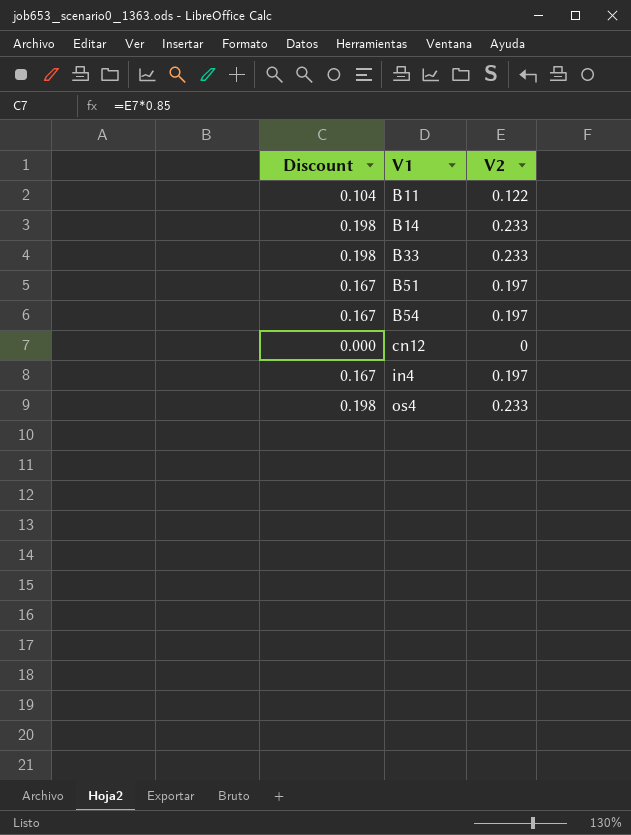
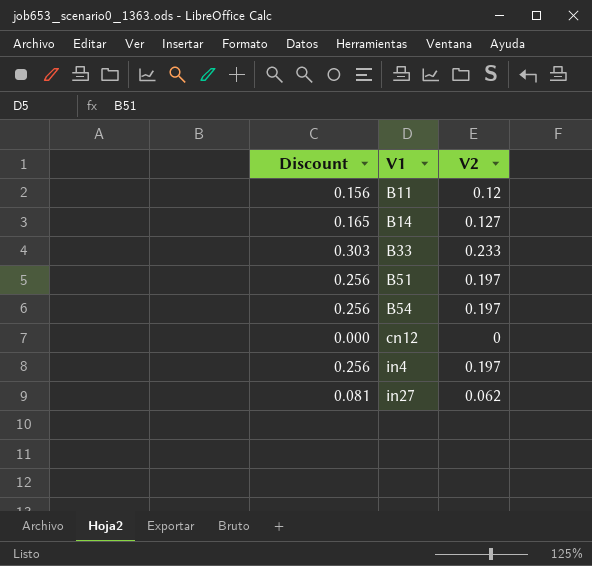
column Discount | formula: [V2] * 0.85 -> [V2] * 1.3
row os4: 0.198 | 0.233 -> none
B11 | V2: 0.122 -> 0.12
B14 | V2: 0.233 -> 0.127
row in27: none -> 0.081 | 0.062

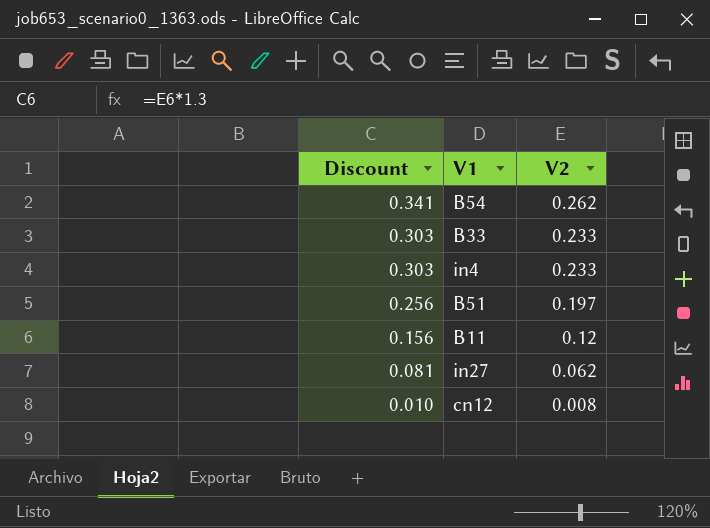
row order: V1 ascending -> Discount descending
row B14: 0.165 | 0.127 -> none
B54 | Discount: 0.256 -> 0.341
B54 | V2: 0.197 -> 0.262
in4 | Discount: 0.256 -> 0.303
in4 | V2: 0.197 -> 0.233
cn12 | Discount: 0.000 -> 0.010
cn12 | V2: 0 -> 0.008

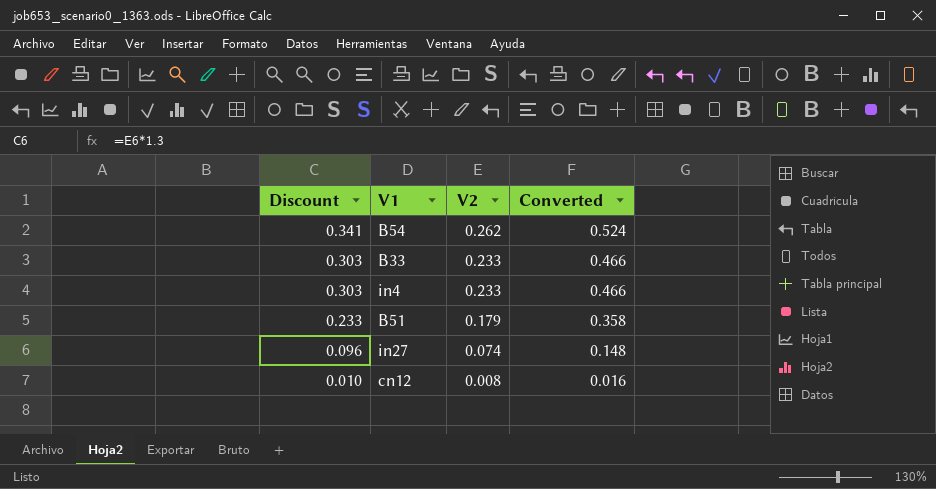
column Converted | formula: none -> [V2] * 2
row B11: 0.156 | 0.12 -> none
B51 | Discount: 0.256 -> 0.233
B51 | V2: 0.197 -> 0.179
in27 | Discount: 0.081 -> 0.096
in27 | V2: 0.062 -> 0.074

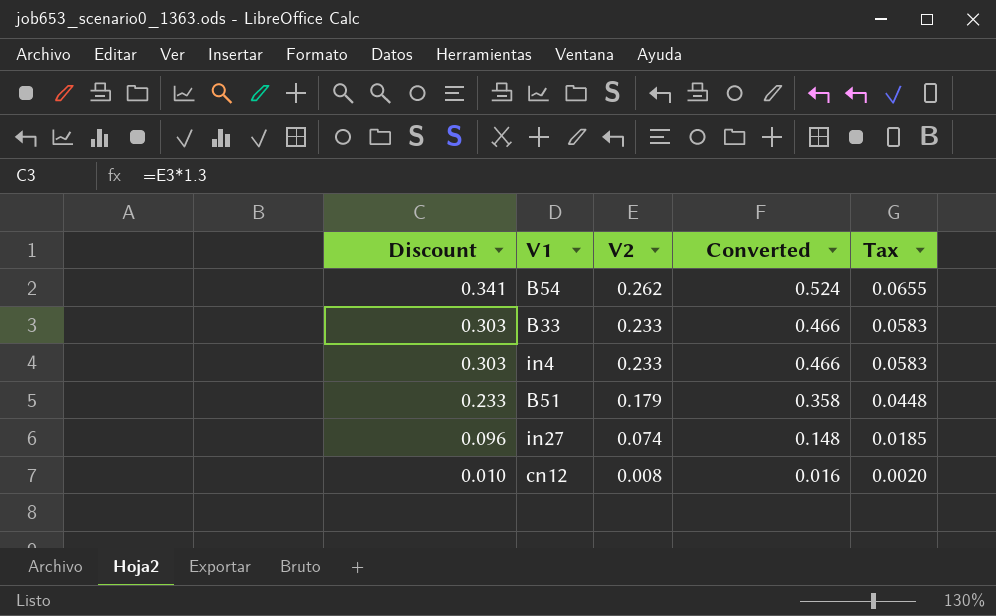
column Tax | formula: none -> [V2] * 0.25

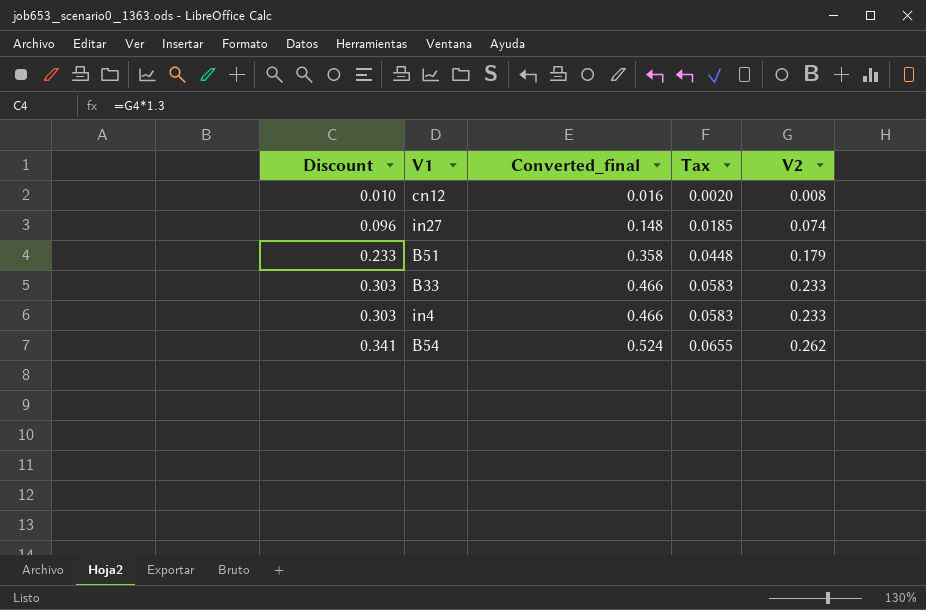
row order: Discount descending -> Discount ascending
column name: Converted -> Converted_final
column V2 | position: 3 -> 5

